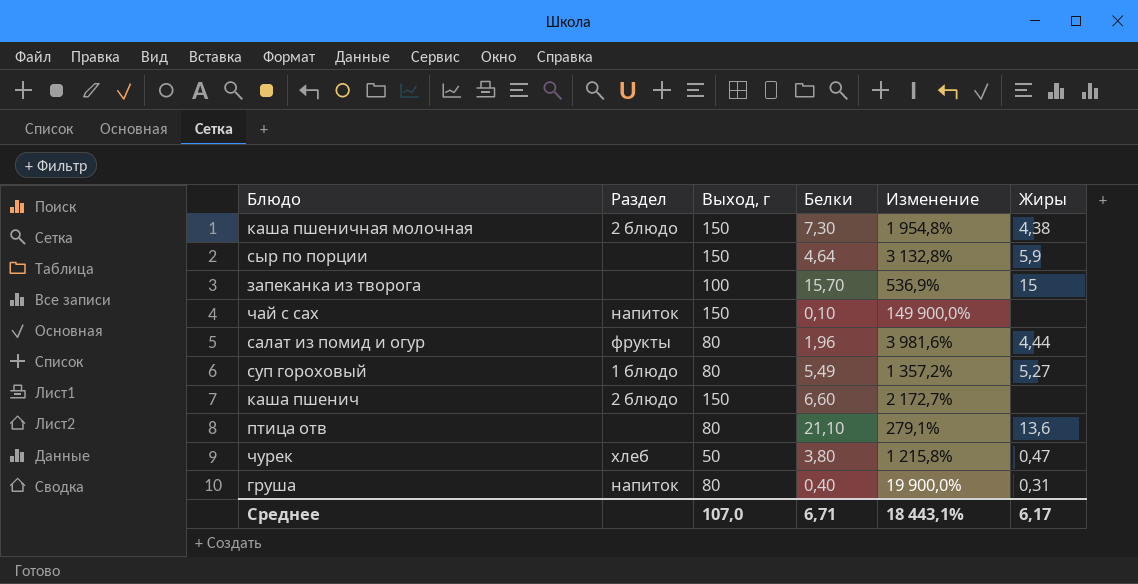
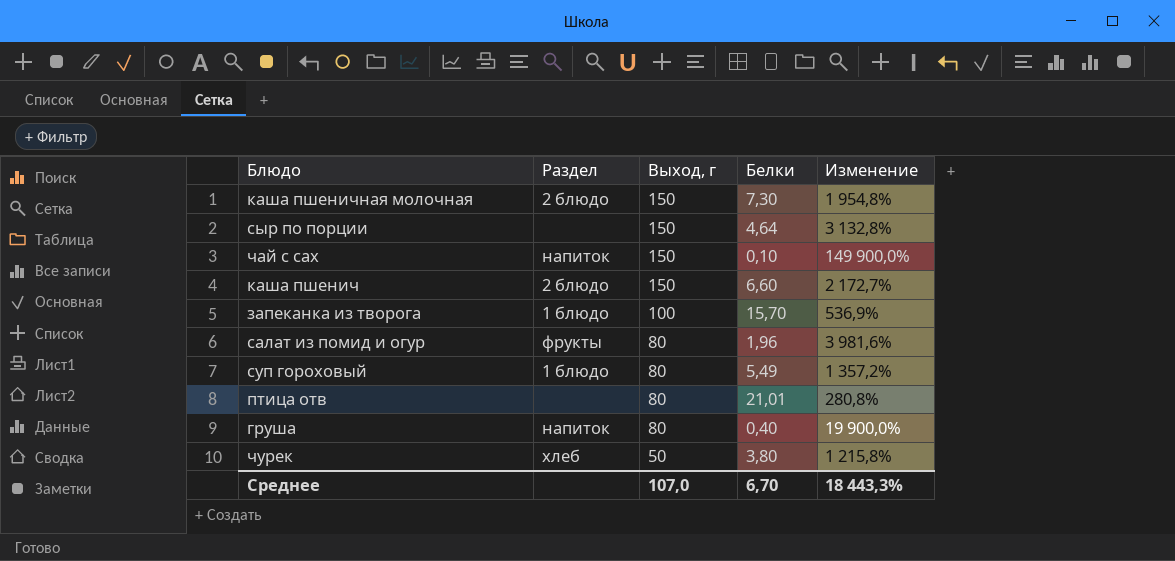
row order: none -> Выход, г descending
column Жиры | position: 6 -> none
запеканка из творога | Раздел: none -> 1 блюдо
птица отв | Белки: 21,10 -> 21,01
птица отв | Изменение: 279,1% -> 280,8%
Среднее | Белки: 6,71 -> 6,70
Среднее | Изменение: 18 443,1% -> 18 443,3%

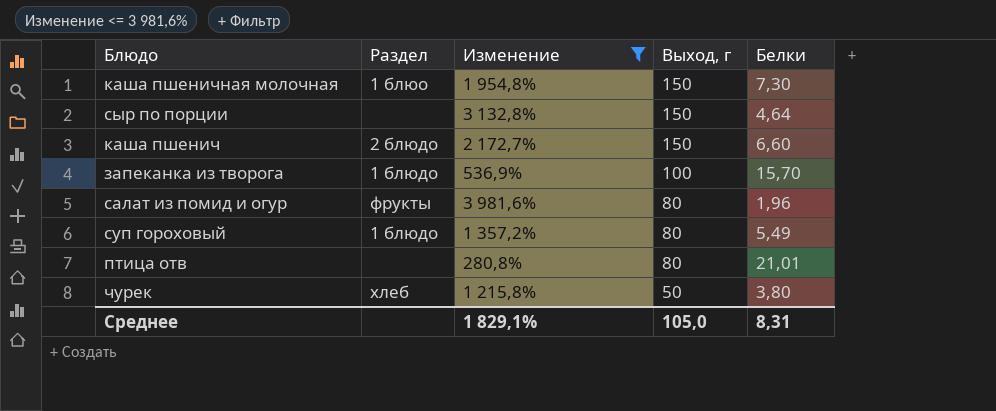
filter: none -> Изменение <= 3 981,6%
column Изменение | position: 5 -> 3
каша пшеничная молочная | Раздел: 2 блюдо -> 1 блюо
Среднее | Изменение: 18 443,3% -> 1 829,1%
Среднее | Выход, г: 107,0 -> 105,0
Среднее | Белки: 6,70 -> 8,31

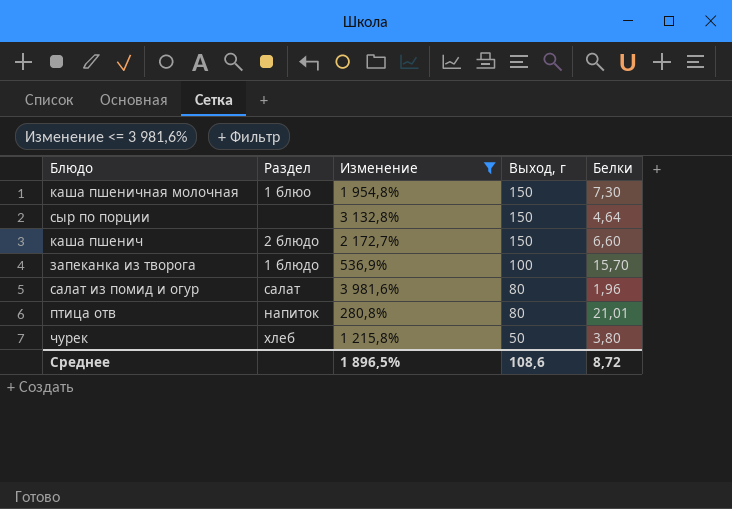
row суп гороховый: 1 блюдо | 1 357,2% | 80 | 5,49 -> none
салат из помид и огур | Раздел: фрукты -> салат
птица отв | Раздел: none -> напиток
Среднее | Изменение: 1 829,1% -> 1 896,5%
Среднее | Выход, г: 105,0 -> 108,6
Среднее | Белки: 8,31 -> 8,72

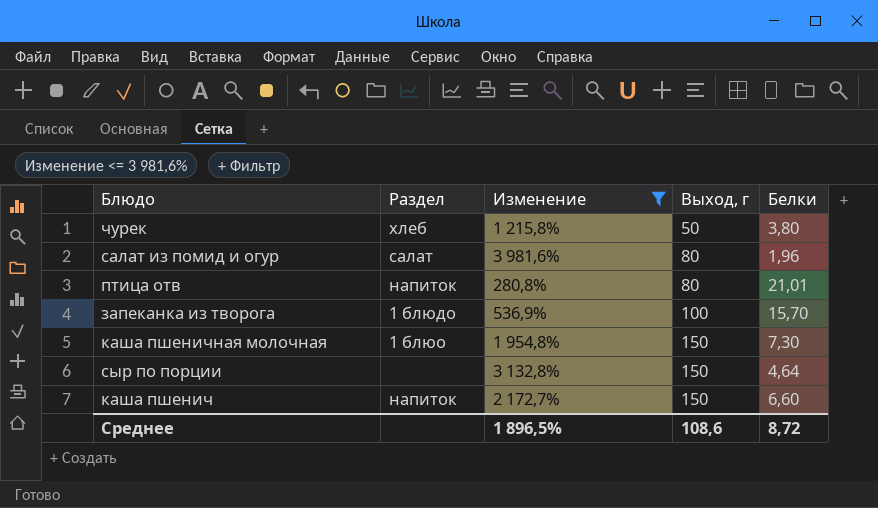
row order: Выход, г descending -> Выход, г ascending
каша пшенич | Раздел: 2 блюдо -> напиток

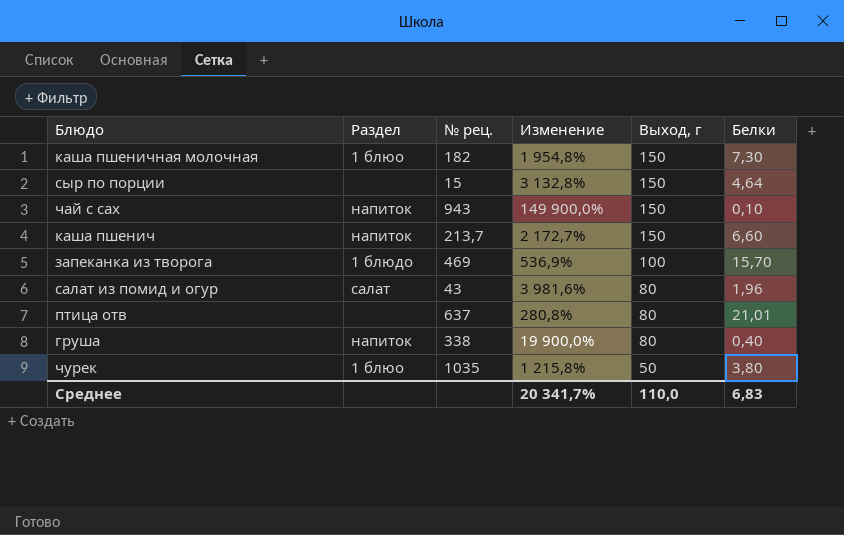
filter: Изменение <= 3 981,6% -> none
row order: Выход, г ascending -> Выход, г descending
column № рец. | position: none -> 3
птица отв | Раздел: напиток -> none
чурек | Раздел: хлеб -> 1 блюо
Среднее | Изменение: 1 896,5% -> 20 341,7%
Среднее | Выход, г: 108,6 -> 110,0
Среднее | Белки: 8,72 -> 6,83

